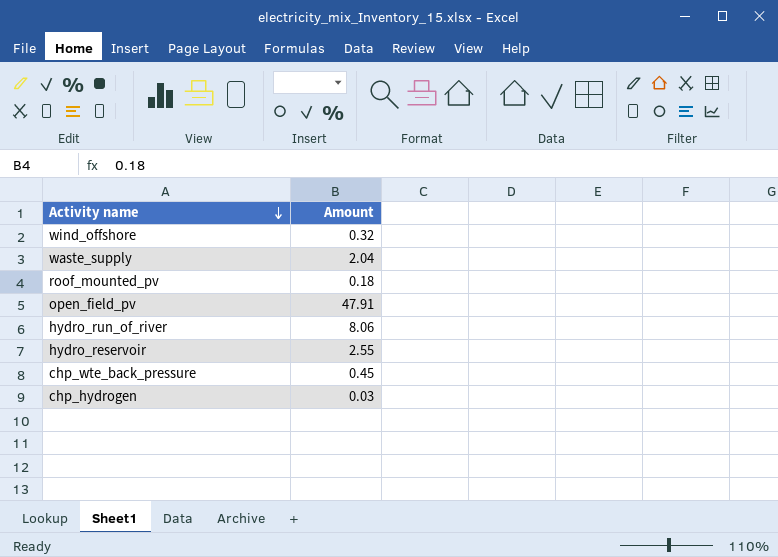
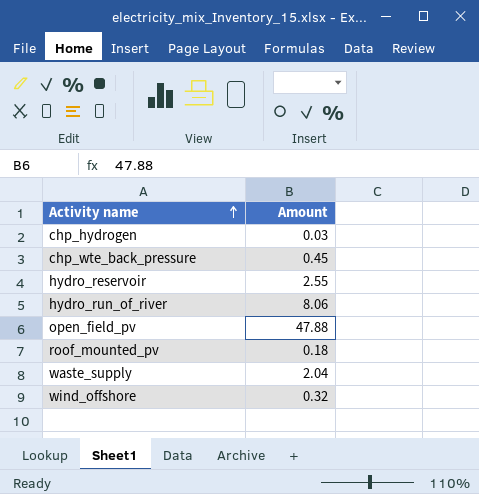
row order: Activity name descending -> Activity name ascending
open_field_pv | Amount: 47.91 -> 47.88

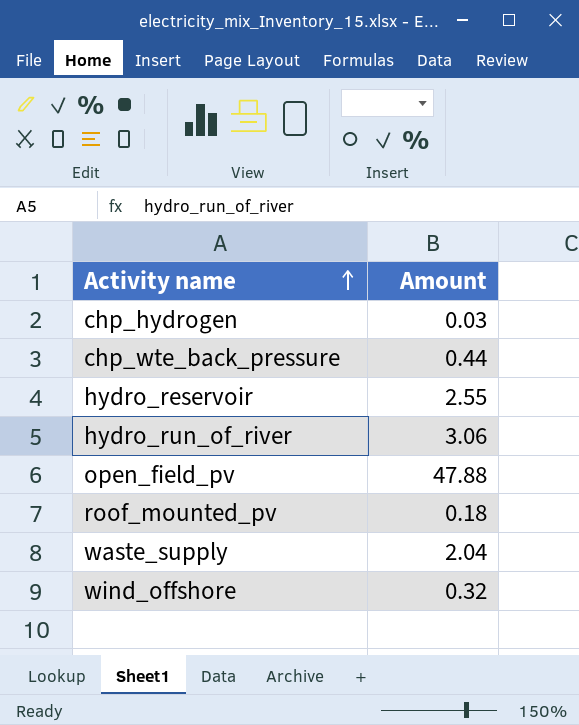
chp_wte_back_pressure | Amount: 0.45 -> 0.44
hydro_run_of_river | Amount: 8.06 -> 3.06

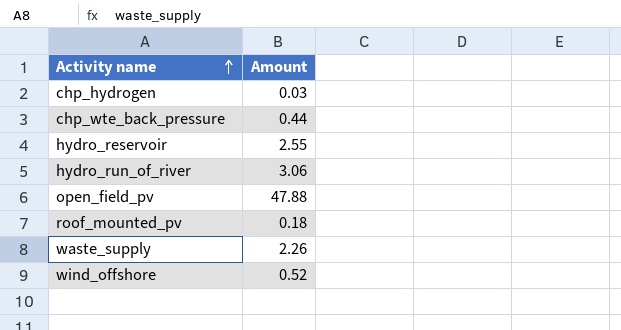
waste_supply | Amount: 2.04 -> 2.26
wind_offshore | Amount: 0.32 -> 0.52

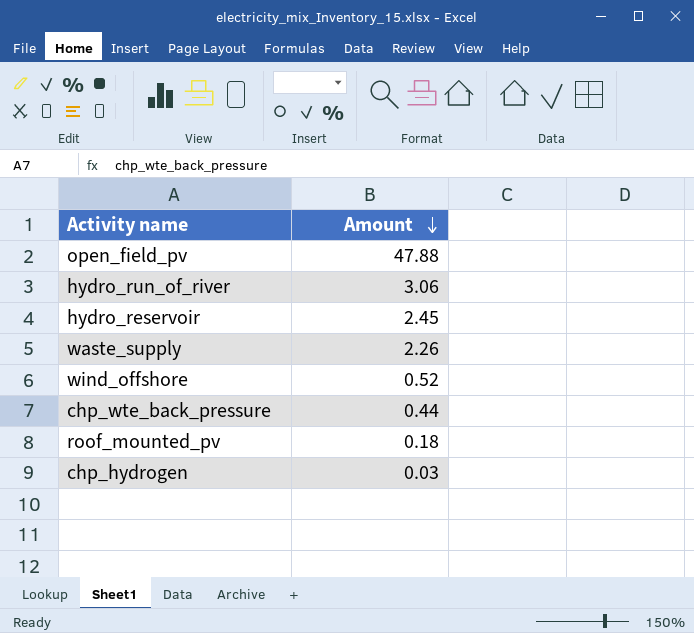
row order: Activity name ascending -> Amount descending
hydro_reservoir | Amount: 2.55 -> 2.45

